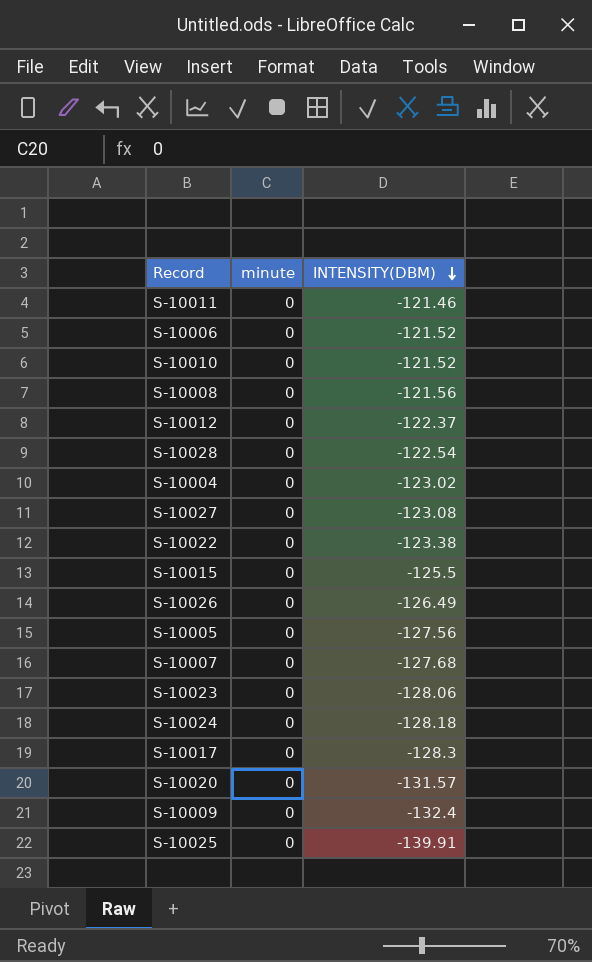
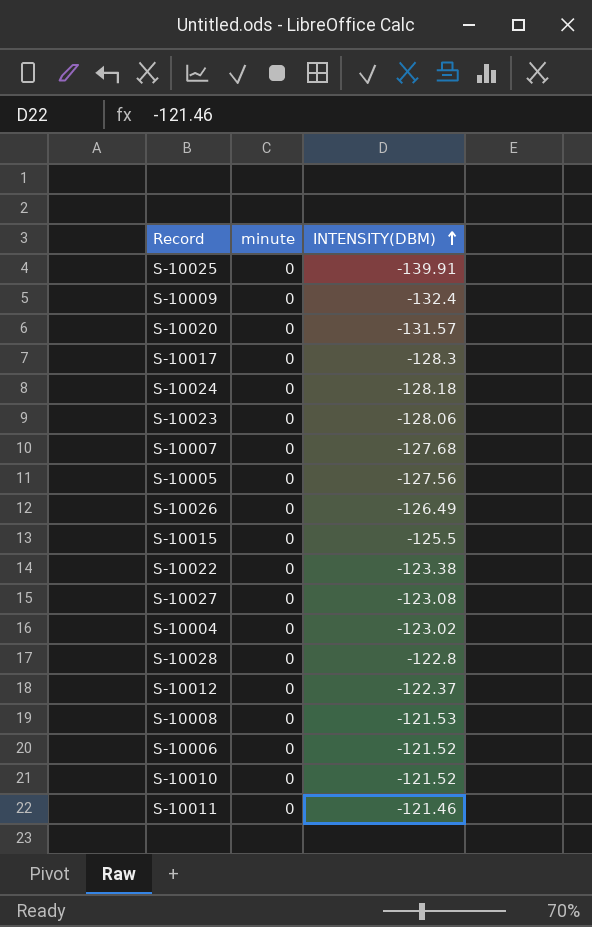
row order: INTENSITY(DBM) descending -> INTENSITY(DBM) ascending
S-10028 | INTENSITY(DBM): -122.54 -> -122.8
S-10008 | INTENSITY(DBM): -121.56 -> -121.53

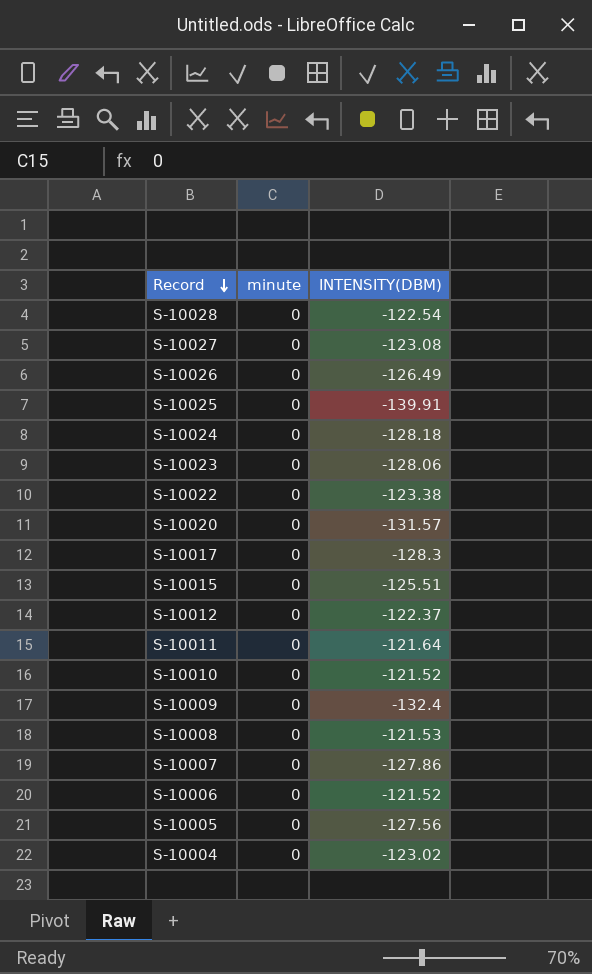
row order: INTENSITY(DBM) ascending -> Record descending
S-10028 | INTENSITY(DBM): -122.8 -> -122.54
S-10015 | INTENSITY(DBM): -125.5 -> -125.51
S-10011 | INTENSITY(DBM): -121.46 -> -121.64
S-10007 | INTENSITY(DBM): -127.68 -> -127.86

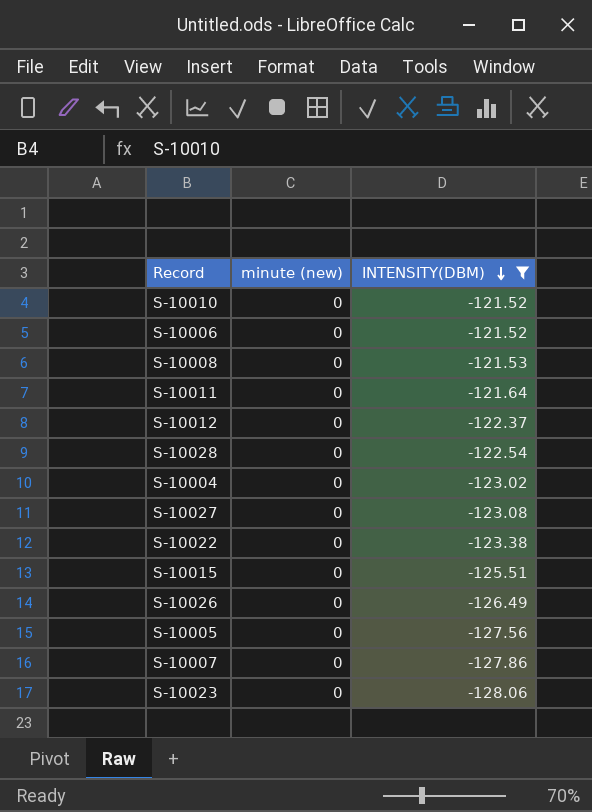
filter: none -> INTENSITY(DBM) >= -128.06
row order: Record descending -> INTENSITY(DBM) descending
column name: minute -> minute (new)

